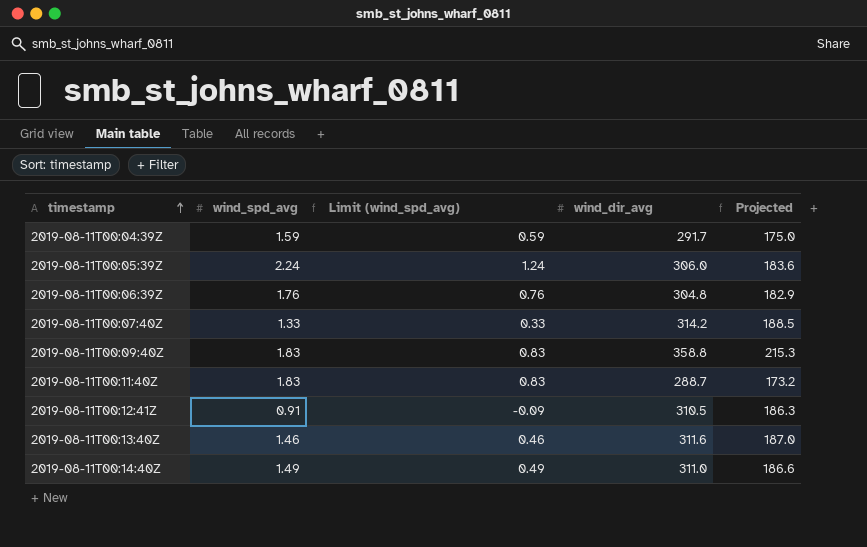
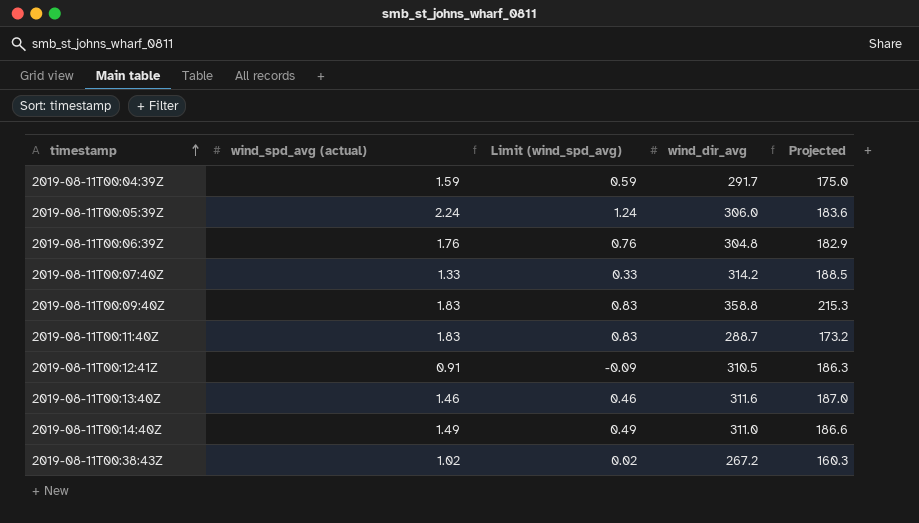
column name: wind_spd_avg -> wind_spd_avg (actual)
row 2019-08-11T00:38:43Z: none -> 1.02 | 0.02 | 267.2 | 160.3

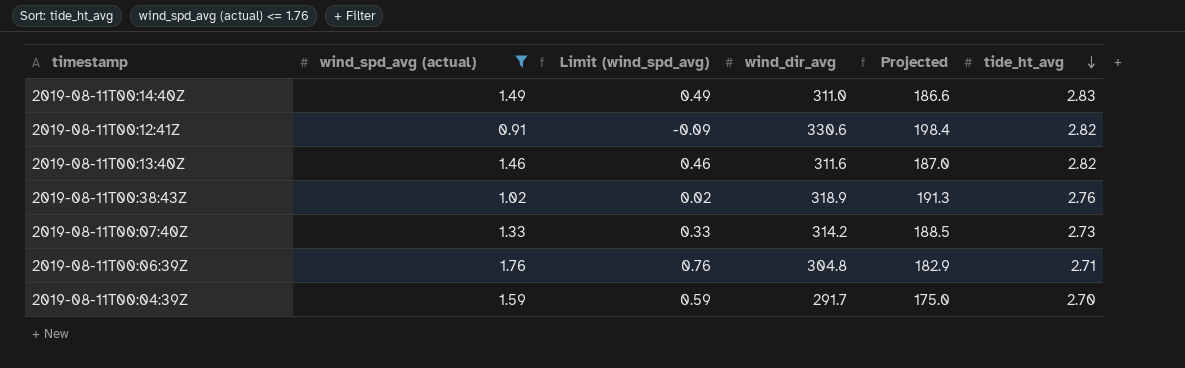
filter: none -> wind_spd_avg (actual) <= 1.76
row order: timestamp ascending -> tide_ht_avg descending
column tide_ht_avg | position: none -> 6
2019-08-11T00:12:41Z | wind_dir_avg: 310.5 -> 330.6
2019-08-11T00:12:41Z | Projected: 186.3 -> 198.4
2019-08-11T00:38:43Z | wind_dir_avg: 267.2 -> 318.9
2019-08-11T00:38:43Z | Projected: 160.3 -> 191.3

